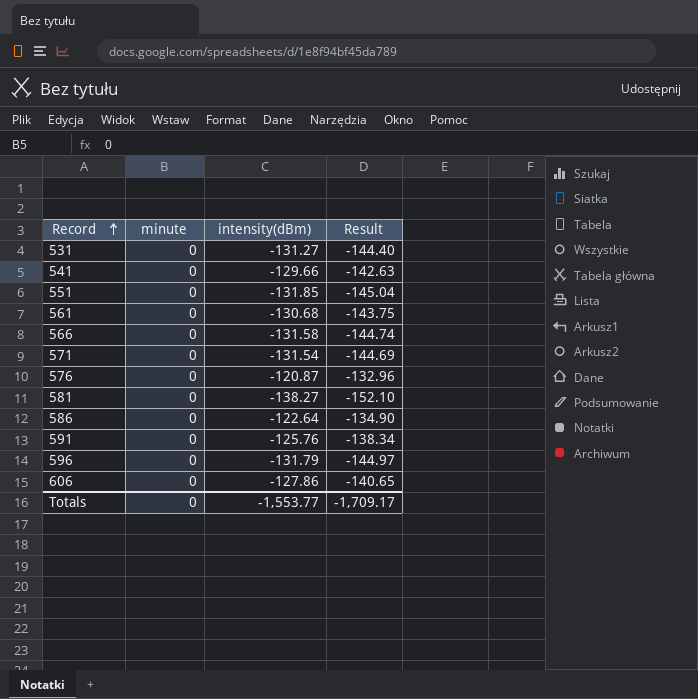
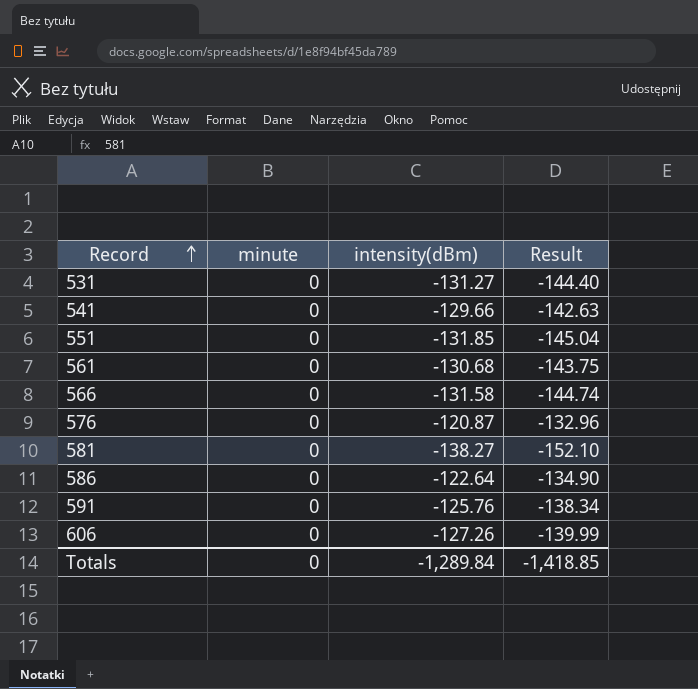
row 571: 0 | -131.54 | -144.69 -> none
row 596: 0 | -131.79 | -144.97 -> none
606 | intensity(dBm): -127.86 -> -127.26
606 | Result: -140.65 -> -139.99
Totals | intensity(dBm): -1,553.77 -> -1,289.84
Totals | Result: -1,709.17 -> -1,418.85

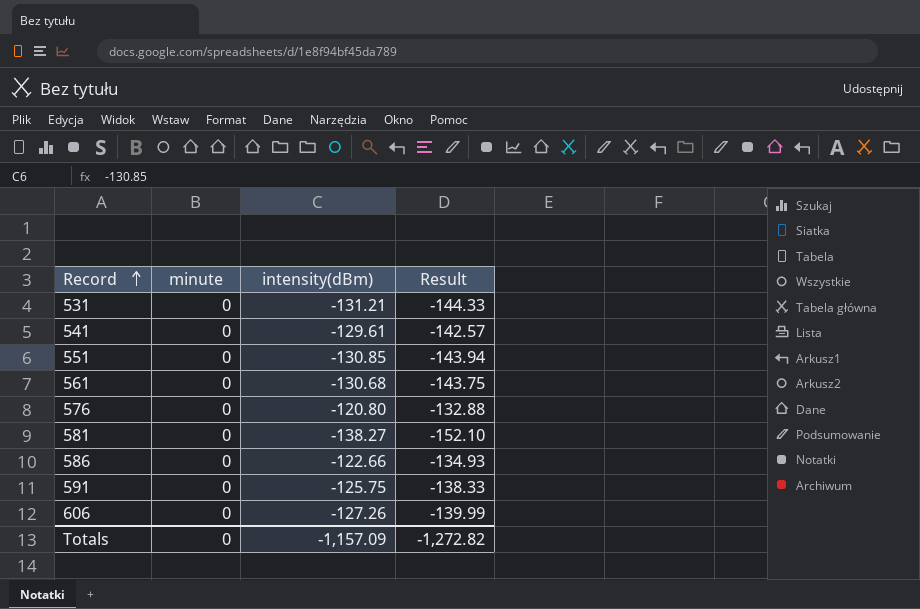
row 566: 0 | -131.58 | -144.74 -> none
531 | intensity(dBm): -131.27 -> -131.21
531 | Result: -144.40 -> -144.33
541 | intensity(dBm): -129.66 -> -129.61
541 | Result: -142.63 -> -142.57
551 | intensity(dBm): -131.85 -> -130.85
551 | Result: -145.04 -> -143.94
576 | intensity(dBm): -120.87 -> -120.80
576 | Result: -132.96 -> -132.88
586 | intensity(dBm): -122.64 -> -122.66
586 | Result: -134.90 -> -134.93
591 | intensity(dBm): -125.76 -> -125.75
591 | Result: -138.34 -> -138.33
Totals | intensity(dBm): -1,289.84 -> -1,157.09
Totals | Result: -1,418.85 -> -1,272.82

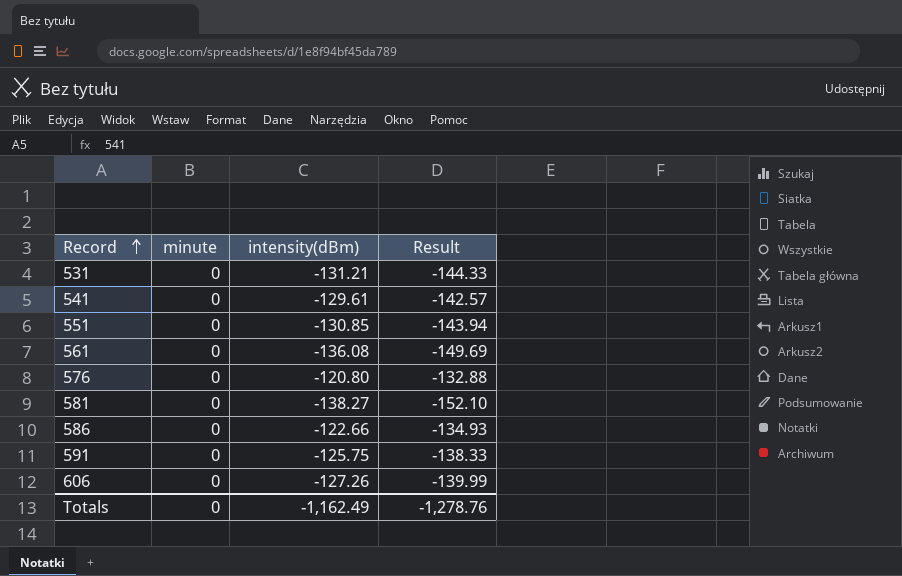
561 | intensity(dBm): -130.68 -> -136.08
561 | Result: -143.75 -> -149.69
Totals | intensity(dBm): -1,157.09 -> -1,162.49
Totals | Result: -1,272.82 -> -1,278.76

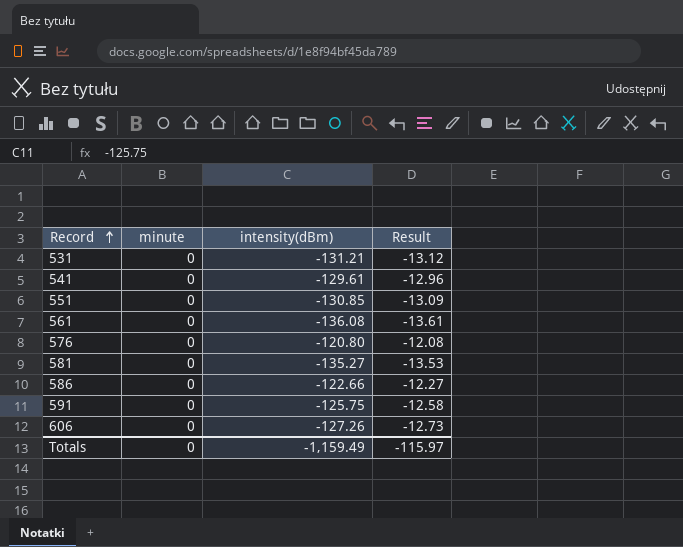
column Result | formula: [intensity(dBm)] * 1.1 -> [intensity(dBm)] * 0.1
581 | intensity(dBm): -138.27 -> -135.27
Totals | intensity(dBm): -1,162.49 -> -1,159.49
Totals | Result: -1,278.76 -> -115.97

